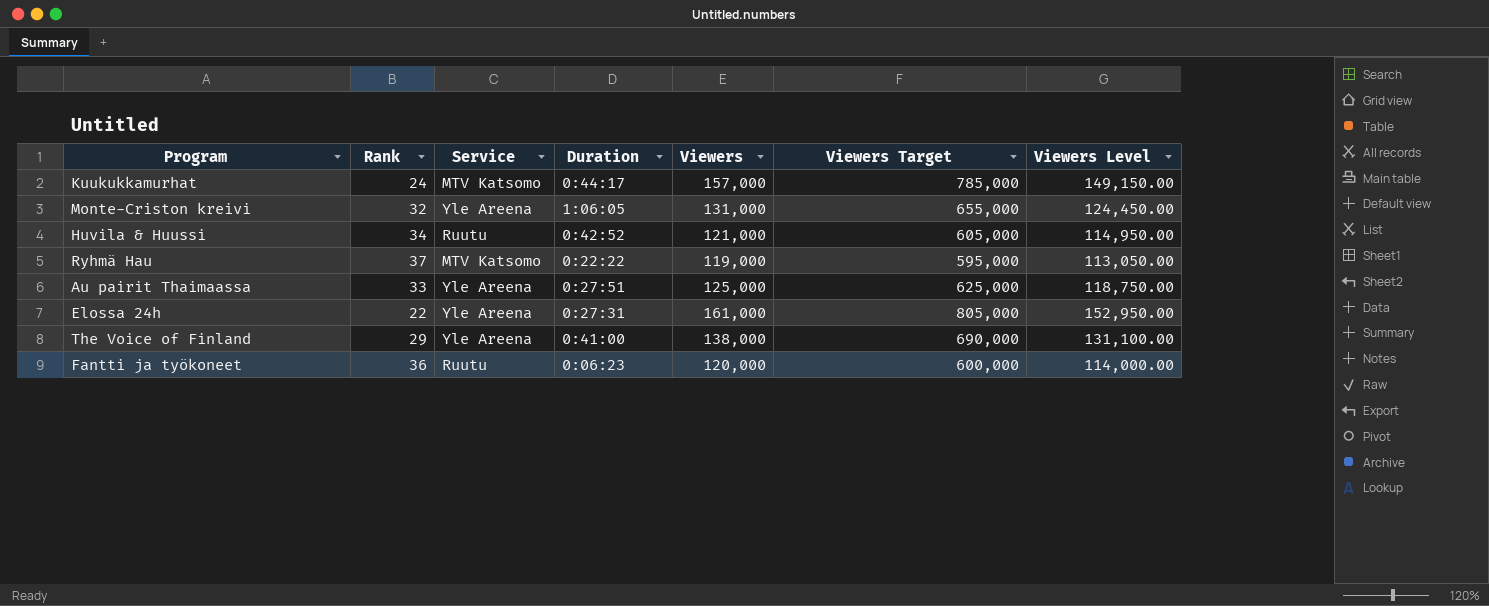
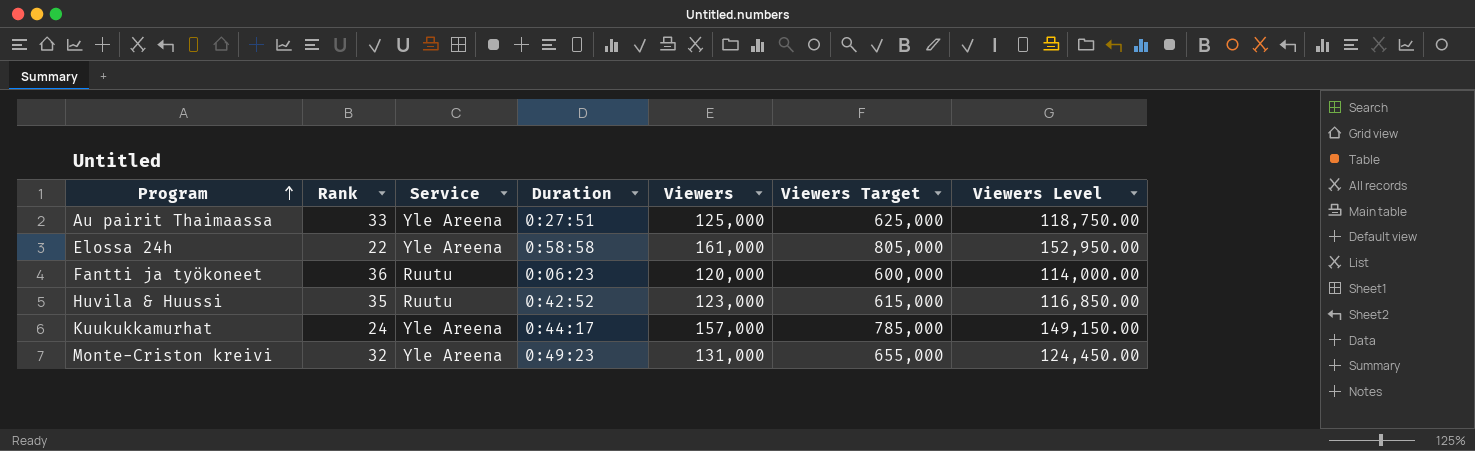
row order: none -> Program ascending
row Ryhmä Hau: 37 | MTV Katsomo | 0:22:22 | 119,000 | 595,000 | 113,050.00 -> none
row The Voice of Finland: 29 | Yle Areena | 0:41:00 | 138,000 | 690,000 | 131,100.00 -> none
Elossa 24h | Duration: 0:27:31 -> 0:58:58
Huvila & Huussi | Rank: 34 -> 35
Huvila & Huussi | Viewers: 121,000 -> 123,000
Huvila & Huussi | Viewers Target: 605,000 -> 615,000
Huvila & Huussi | Viewers Level: 114,950.00 -> 116,850.00
Kuukukkamurhat | Service: MTV Katsomo -> Yle Areena
Monte-Criston kreivi | Duration: 1:06:05 -> 0:49:23

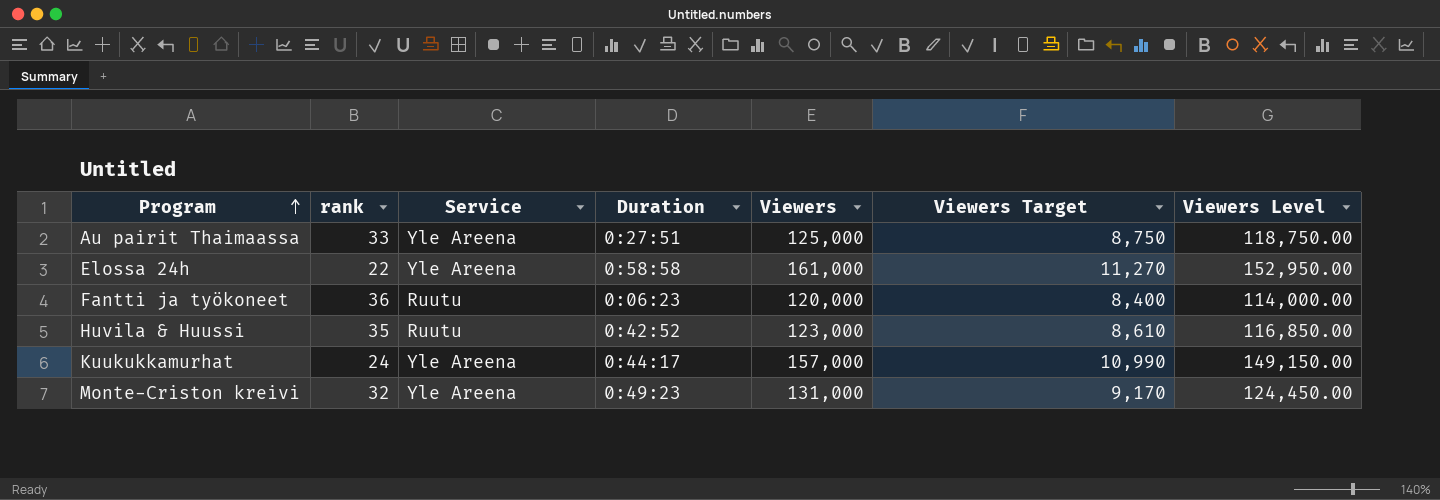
column name: Rank -> rank
column Viewers Target | formula: [Viewers] * 5 -> [Viewers] * 0.07

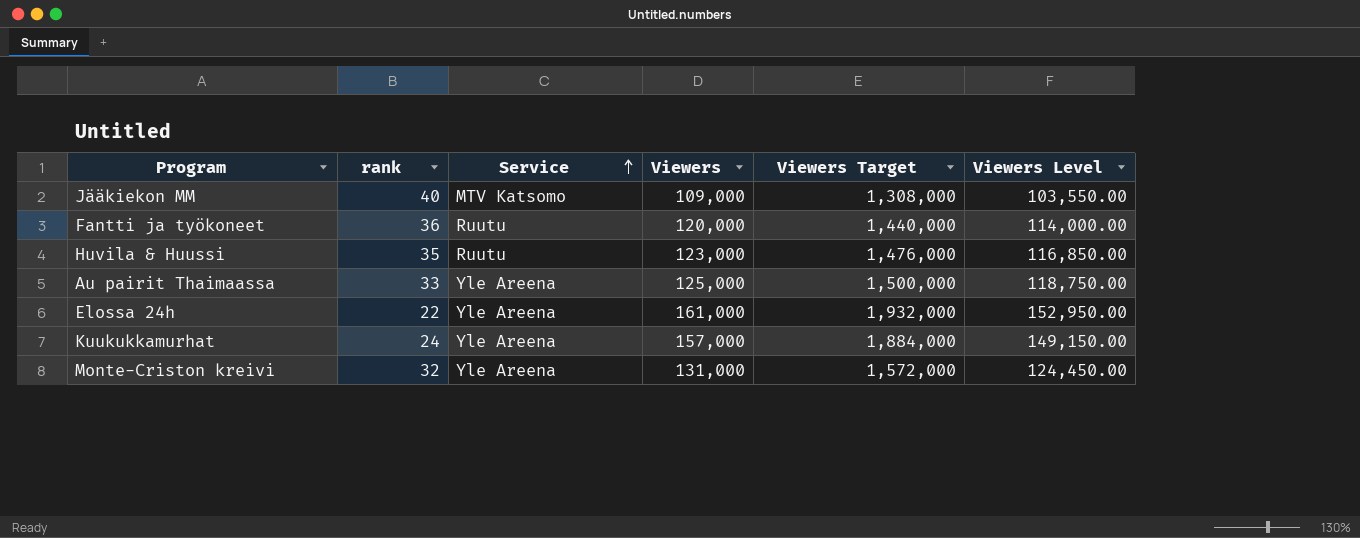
row order: Program ascending -> Service ascending
column Duration | position: 4 -> none
column Viewers Target | formula: [Viewers] * 0.07 -> [Viewers] * 12
row Jääkiekon MM: none -> 40 | MTV Katsomo | 109,000 | 1,308,000 | 103,550.00

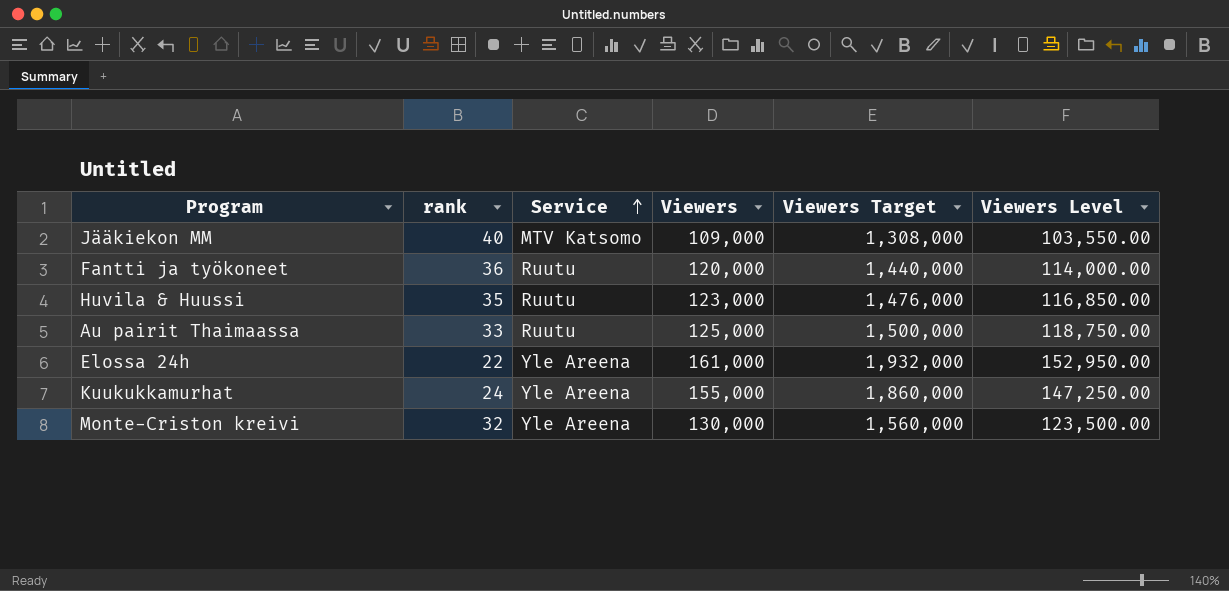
Au pairit Thaimaassa | Service: Yle Areena -> Ruutu
Kuukukkamurhat | Viewers: 157,000 -> 155,000
Kuukukkamurhat | Viewers Target: 1,884,000 -> 1,860,000
Kuukukkamurhat | Viewers Level: 149,150.00 -> 147,250.00
Monte-Criston kreivi | Viewers: 131,000 -> 130,000
Monte-Criston kreivi | Viewers Target: 1,572,000 -> 1,560,000
Monte-Criston kreivi | Viewers Level: 124,450.00 -> 123,500.00

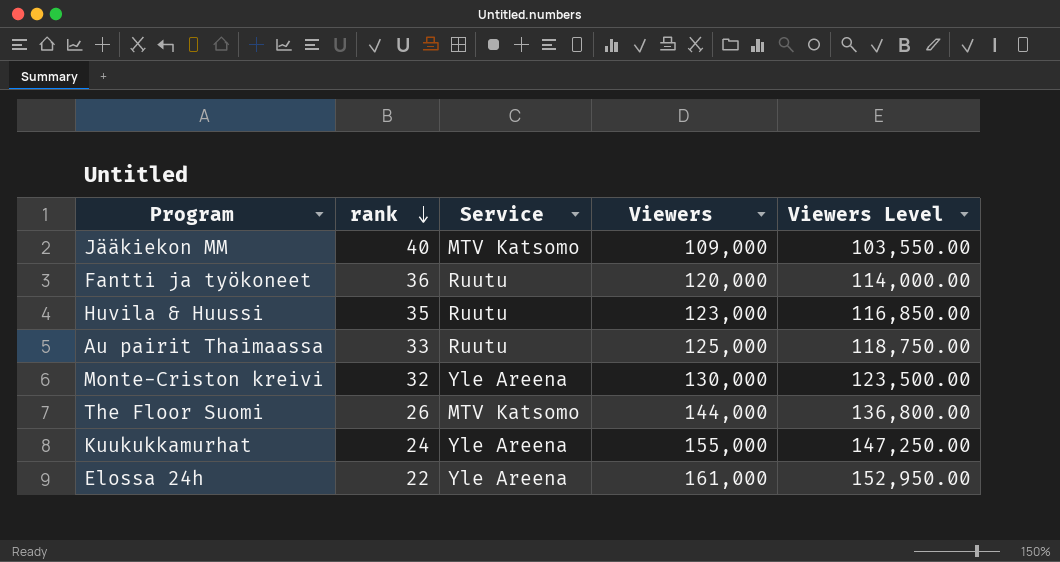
row order: Service ascending -> rank descending
column Viewers Target | formula: [Viewers] * 12 -> none
row The Floor Suomi: none -> 26 | MTV Katsomo | 144,000 | 136,800.00

